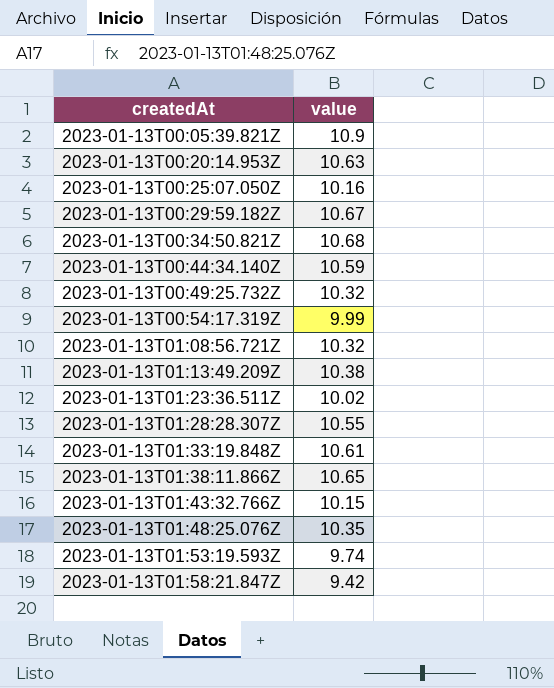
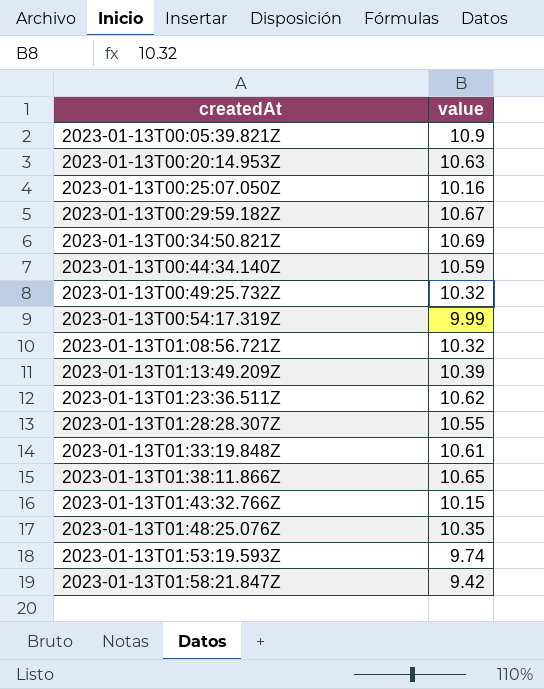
2023-01-13T00:34:50.821Z | value: 10.68 -> 10.69
2023-01-13T01:13:49.209Z | value: 10.38 -> 10.39
2023-01-13T01:23:36.511Z | value: 10.02 -> 10.62

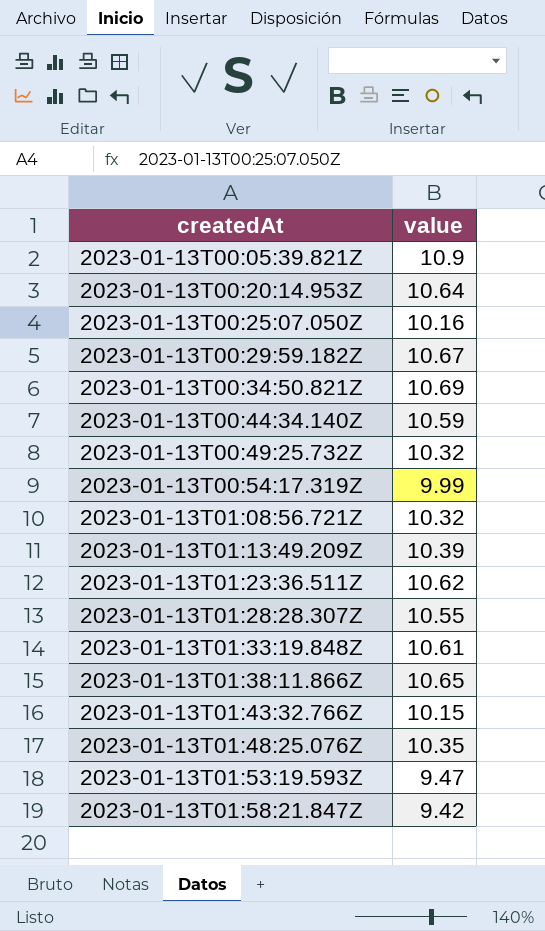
2023-01-13T00:20:14.953Z | value: 10.63 -> 10.64
2023-01-13T01:53:19.593Z | value: 9.74 -> 9.47

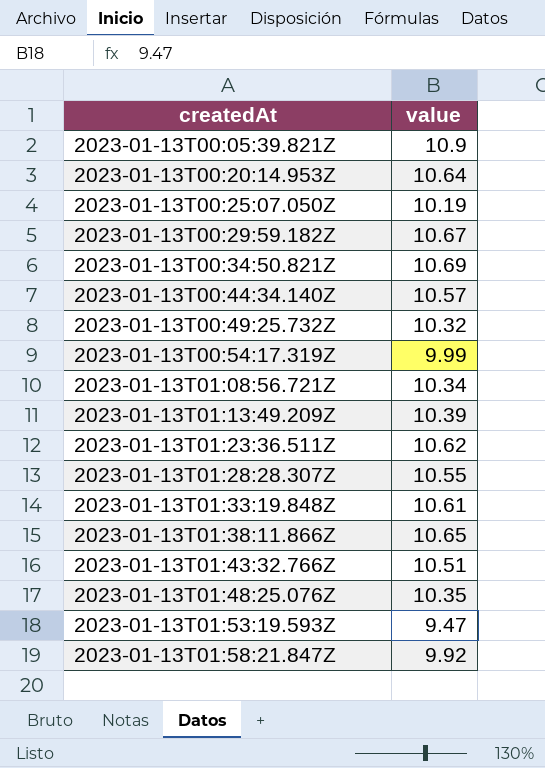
2023-01-13T00:25:07.050Z | value: 10.16 -> 10.19
2023-01-13T00:44:34.140Z | value: 10.59 -> 10.57
2023-01-13T01:08:56.721Z | value: 10.32 -> 10.34
2023-01-13T01:43:32.766Z | value: 10.15 -> 10.51
2023-01-13T01:58:21.847Z | value: 9.42 -> 9.92

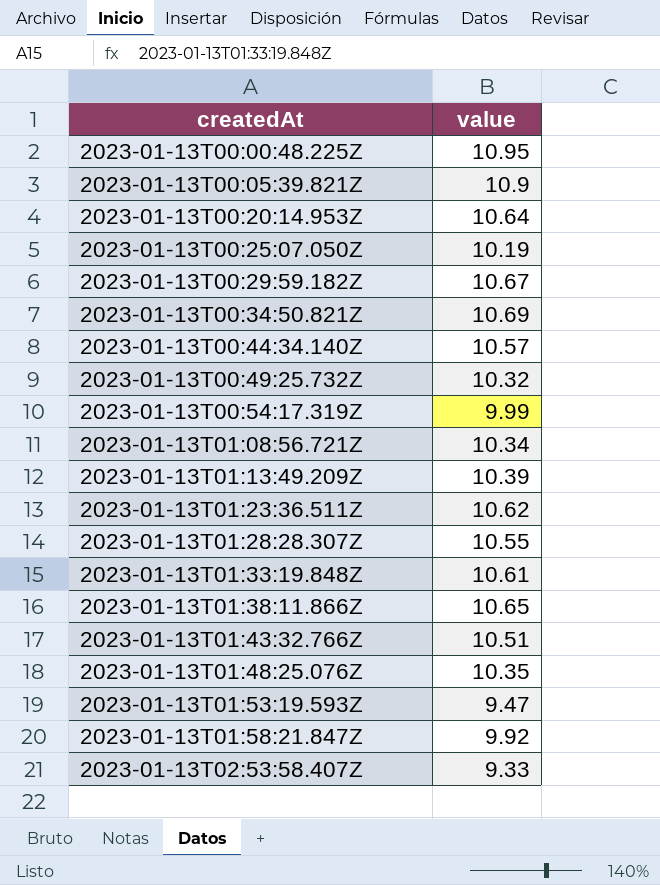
row 2023-01-13T00:00:48.225Z: none -> 10.95
row 2023-01-13T02:53:58.407Z: none -> 9.33

